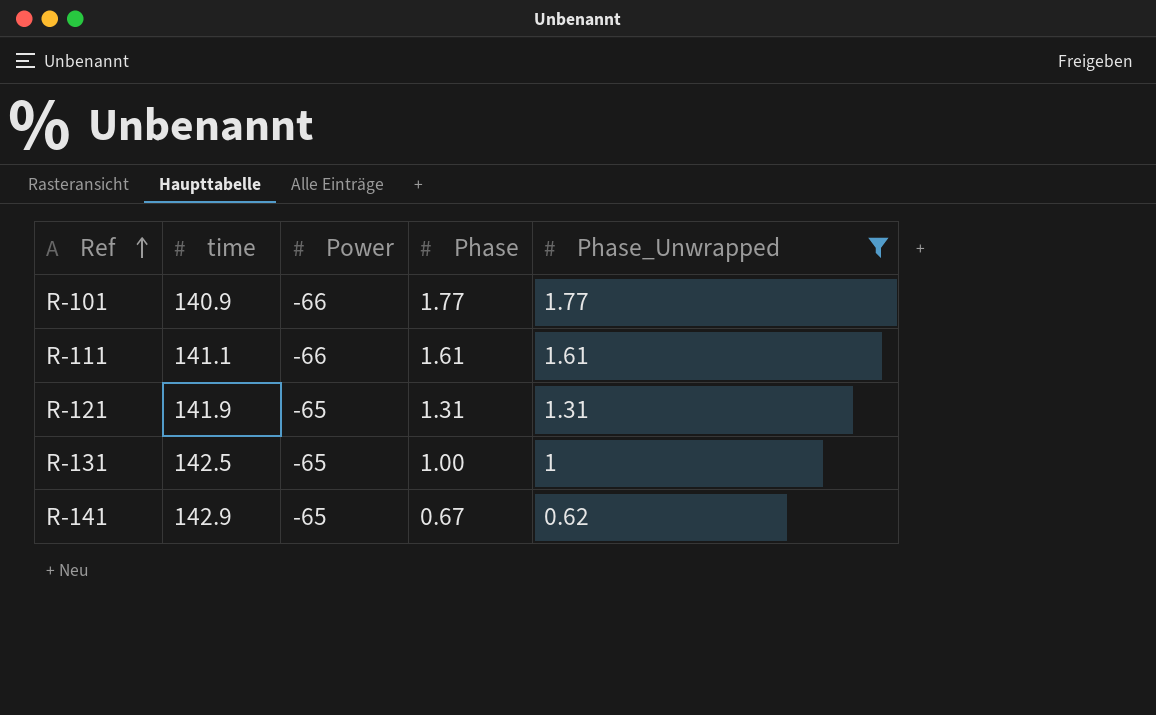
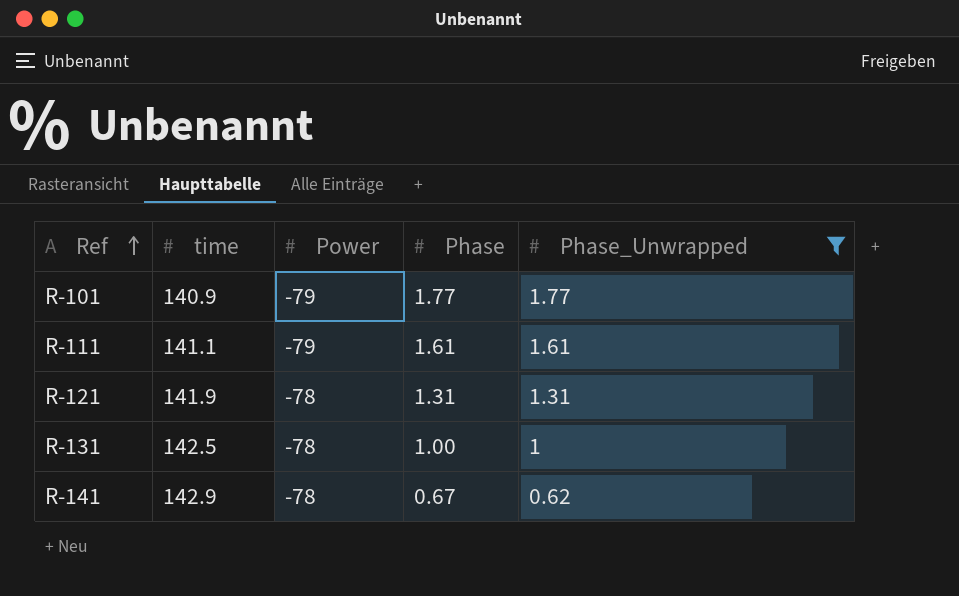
R-101 | Power: -66 -> -79
R-111 | Power: -66 -> -79
R-121 | Power: -65 -> -78
R-131 | Power: -65 -> -78
R-141 | Power: -65 -> -78

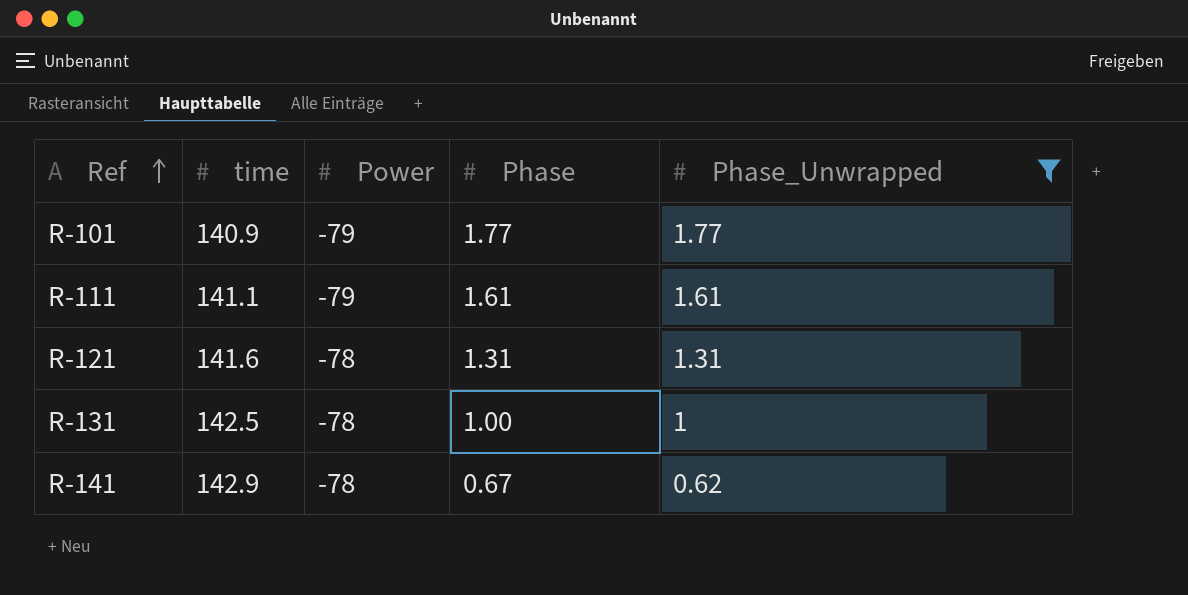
R-121 | time: 141.9 -> 141.6

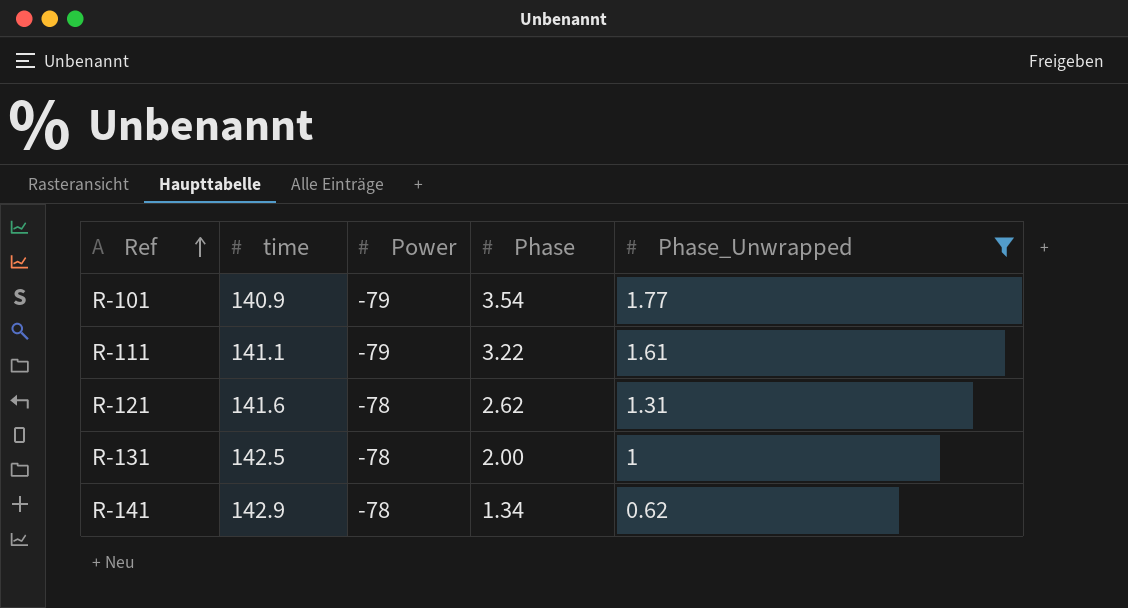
R-101 | Phase: 1.77 -> 3.54
R-111 | Phase: 1.61 -> 3.22
R-121 | Phase: 1.31 -> 2.62
R-131 | Phase: 1.00 -> 2.00
R-141 | Phase: 0.67 -> 1.34

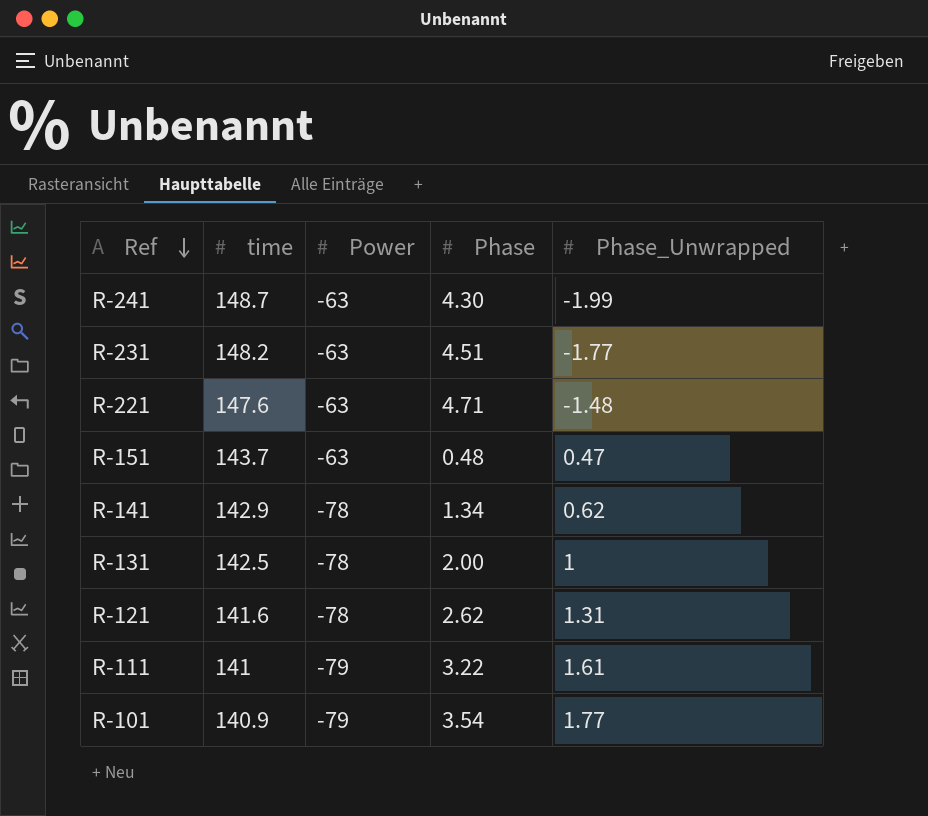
filter: Phase_Unwrapped >= 0.62 -> none
row order: Ref ascending -> Ref descending
R-111 | time: 141.1 -> 141

